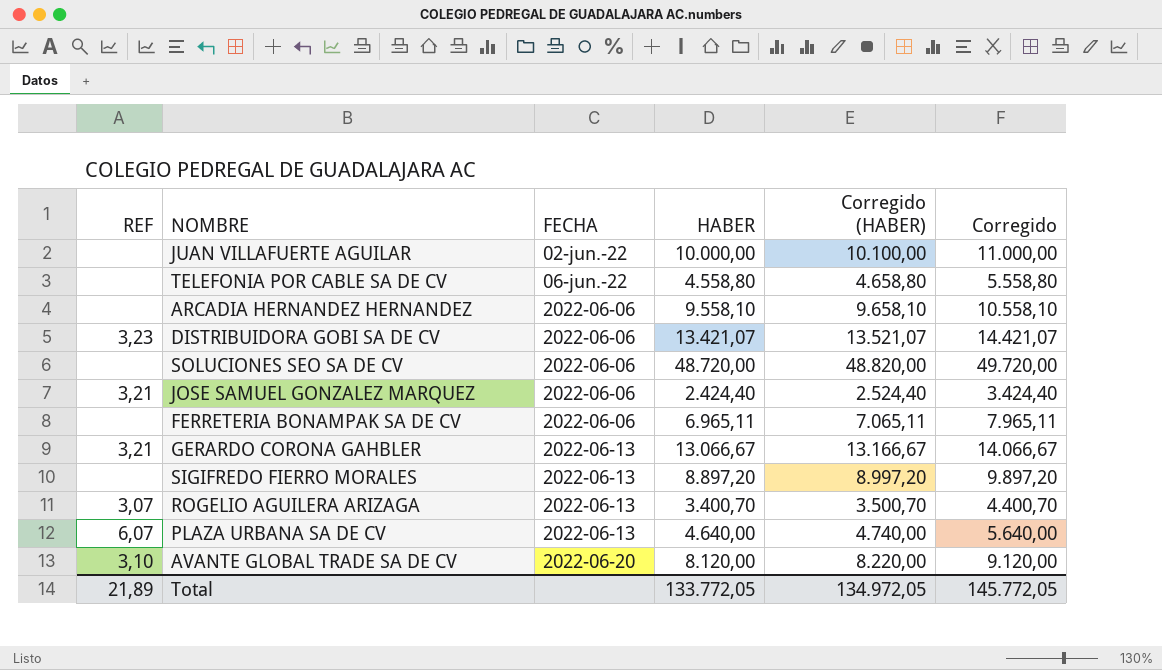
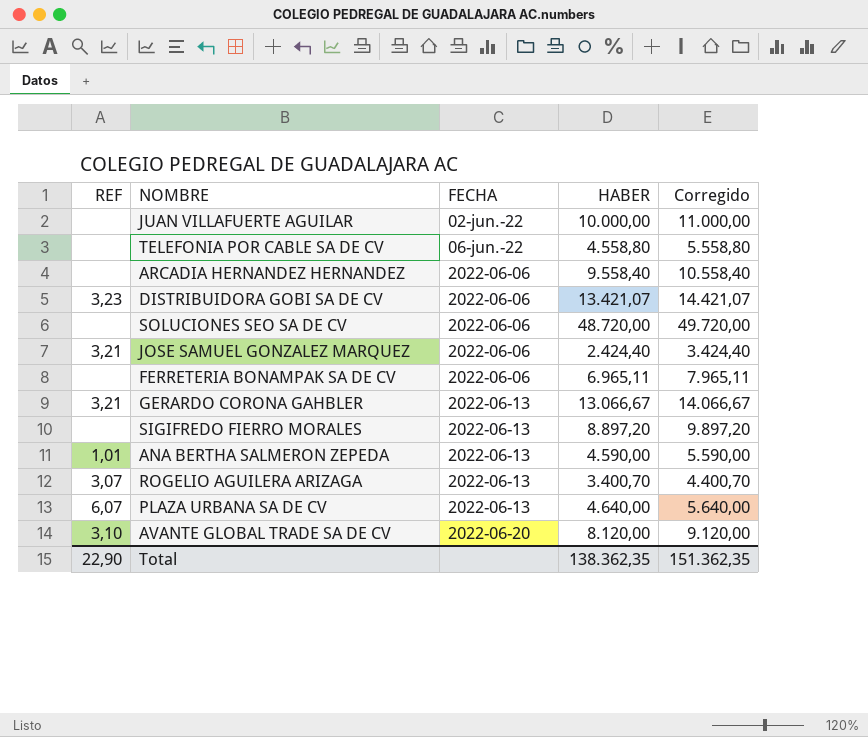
column Corregido (HABER) | formula: [HABER] + 100 -> none
ARCADIA HERNANDEZ HERNANDEZ | HABER: 9.558,10 -> 9.558,40
ARCADIA HERNANDEZ HERNANDEZ | Corregido: 10.558,10 -> 10.558,40
row ANA BERTHA SALMERON ZEPEDA: none -> 1,01 | 2022-06-13 | 4.590,00 | 5.590,00
Total | REF: 21,89 -> 22,90
Total | HABER: 133.772,05 -> 138.362,35
Total | Corregido: 145.772,05 -> 151.362,35

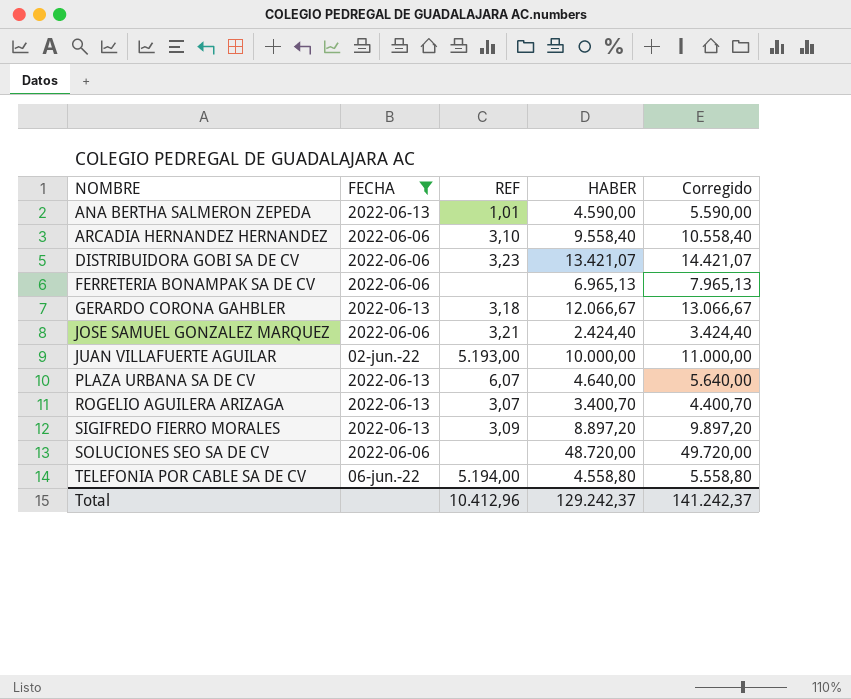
filter: none -> FECHA != 2022-06-20
row order: FECHA ascending -> NOMBRE ascending
column REF | position: 1 -> 3
ARCADIA HERNANDEZ HERNANDEZ | REF: none -> 3,10
FERRETERIA BONAMPAK SA DE CV | HABER: 6.965,11 -> 6.965,13
FERRETERIA BONAMPAK SA DE CV | Corregido: 7.965,11 -> 7.965,13
GERARDO CORONA GAHBLER | REF: 3,21 -> 3,18
GERARDO CORONA GAHBLER | HABER: 13.066,67 -> 12.066,67
GERARDO CORONA GAHBLER | Corregido: 14.066,67 -> 13.066,67
JUAN VILLAFUERTE AGUILAR | REF: none -> 5.193,00
SIGIFREDO FIERRO MORALES | REF: none -> 3,09
TELEFONIA POR CABLE SA DE CV | REF: none -> 5.194,00
Total | REF: 22,90 -> 10.412,96
Total | HABER: 138.362,35 -> 129.242,37
Total | Corregido: 151.362,35 -> 141.242,37

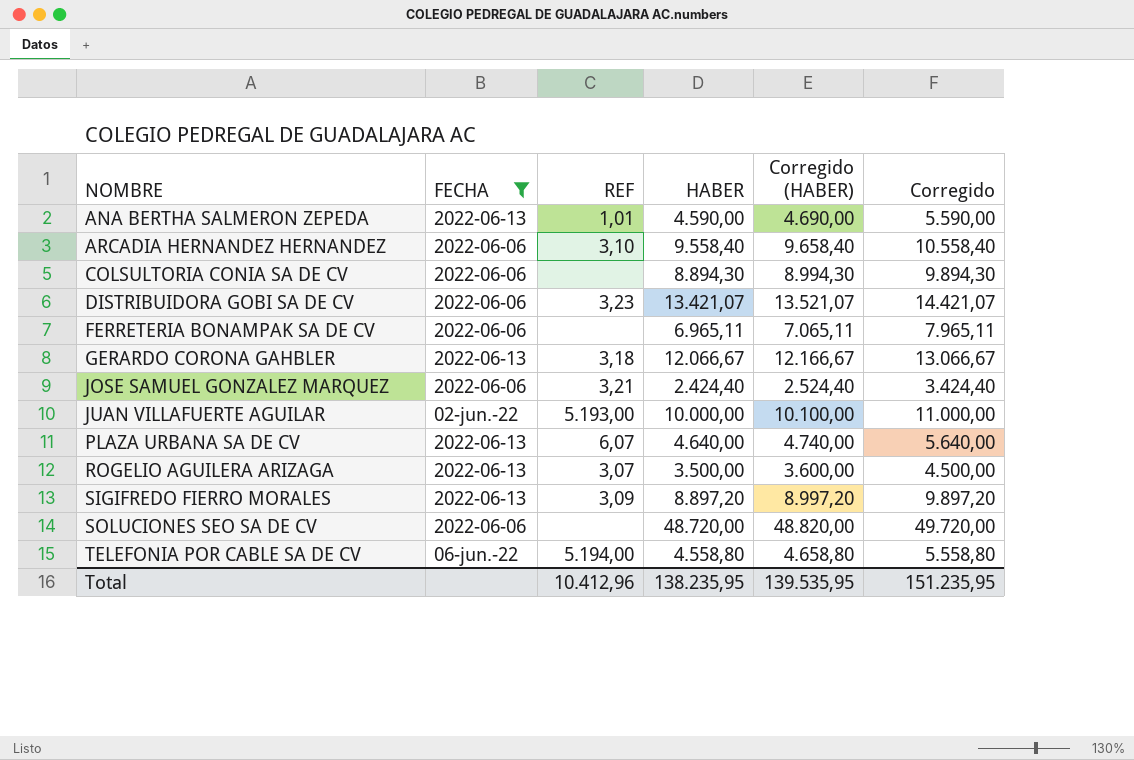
column Corregido (HABER) | formula: none -> [HABER] + 100
row COLSULTORIA CONIA SA DE CV: none -> 2022-06-06 | none | 8.894,30 | 8.994,30 | 9.894,30
FERRETERIA BONAMPAK SA DE CV | HABER: 6.965,13 -> 6.965,11
FERRETERIA BONAMPAK SA DE CV | Corregido: 7.965,13 -> 7.965,11
ROGELIO AGUILERA ARIZAGA | HABER: 3.400,70 -> 3.500,00
ROGELIO AGUILERA ARIZAGA | Corregido: 4.400,70 -> 4.500,00
Total | HABER: 129.242,37 -> 138.235,95
Total | Corregido: 141.242,37 -> 151.235,95

